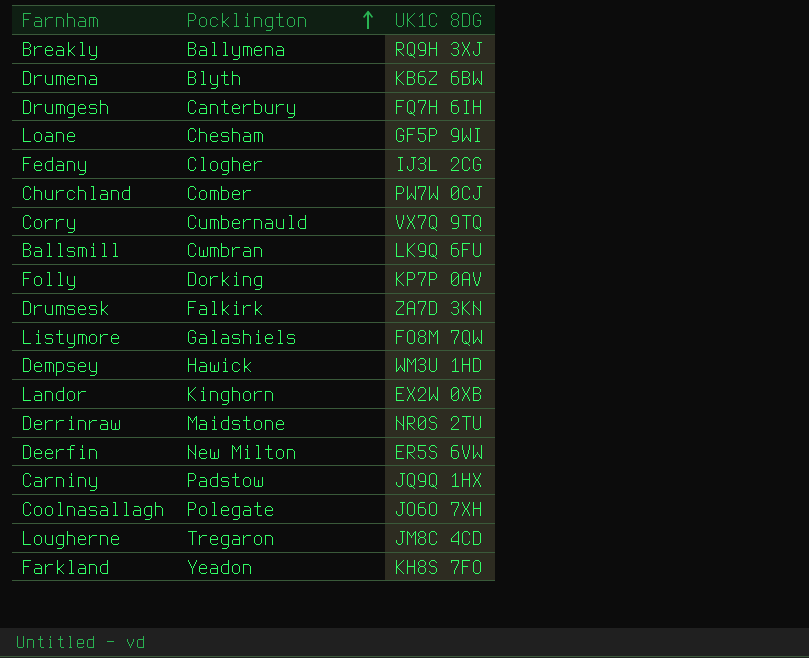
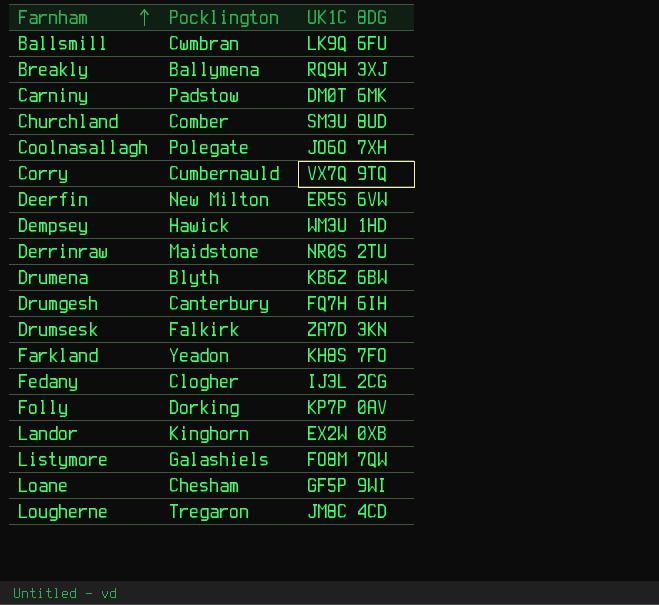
row order: Pocklington ascending -> Farnham ascending
Carniny | UK1C 8DG: JQ9Q 1HX -> DM0T 6MK
Churchland | UK1C 8DG: PW7W 0CJ -> SM3U 8UD

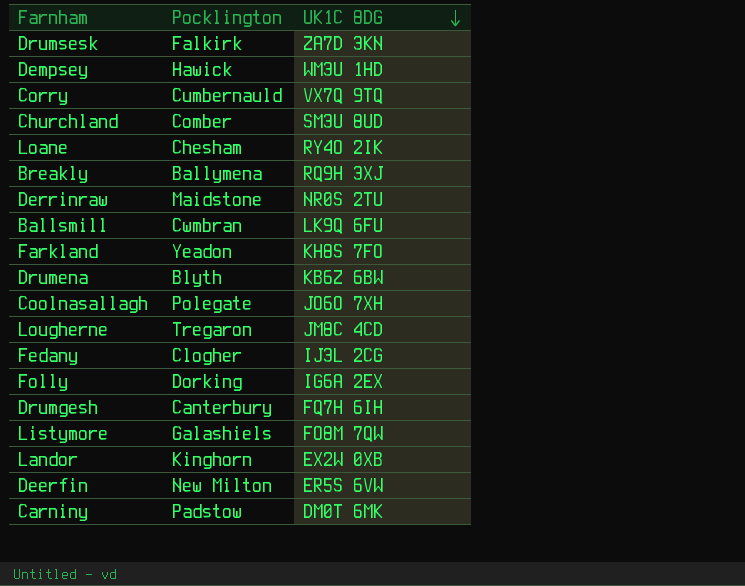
row order: Farnham ascending -> UK1C 8DG descending
Loane | UK1C 8DG: GF5P 9WI -> RY4O 2IK
Folly | UK1C 8DG: KP7P 0AV -> IG6A 2EX

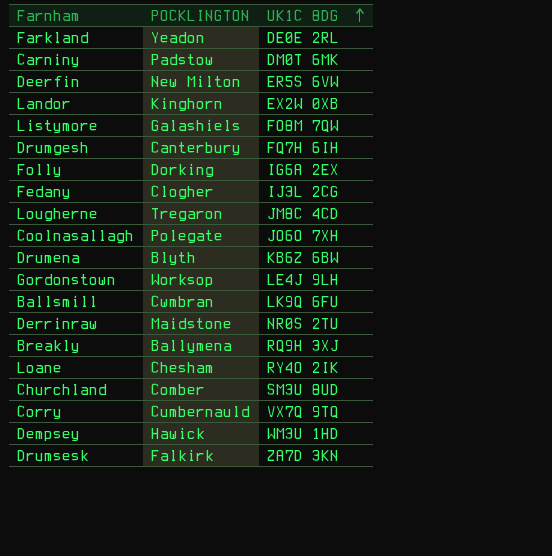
row order: UK1C 8DG descending -> UK1C 8DG ascending
column name: Pocklington -> POCKLINGTON
Farkland | UK1C 8DG: KH8S 7FO -> DE0E 2RL
row Gordonstown: none -> Worksop | LE4J 9LH

